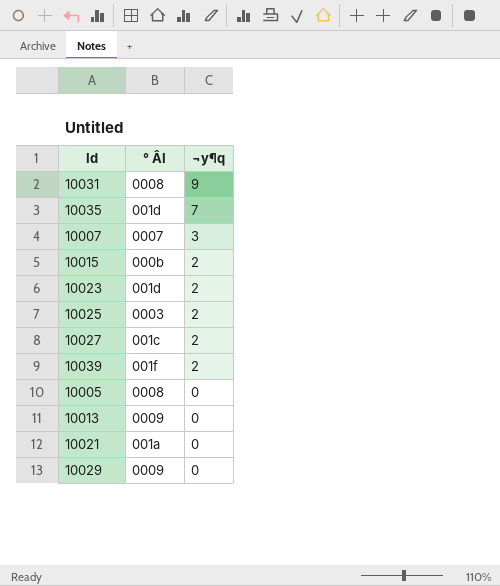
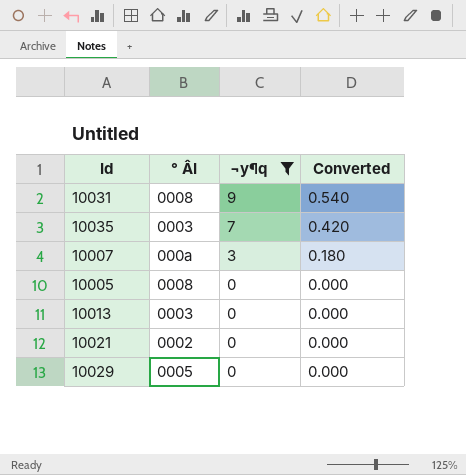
filter: none -> ¬y¶q != 2
column Converted | formula: none -> [¬y¶q] * 0.06
10035 | ° ÂI: 001d -> 0003
10007 | ° ÂI: 0007 -> 000a
10013 | ° ÂI: 0009 -> 0003
10021 | ° ÂI: 001a -> 0002
10029 | ° ÂI: 0009 -> 0005

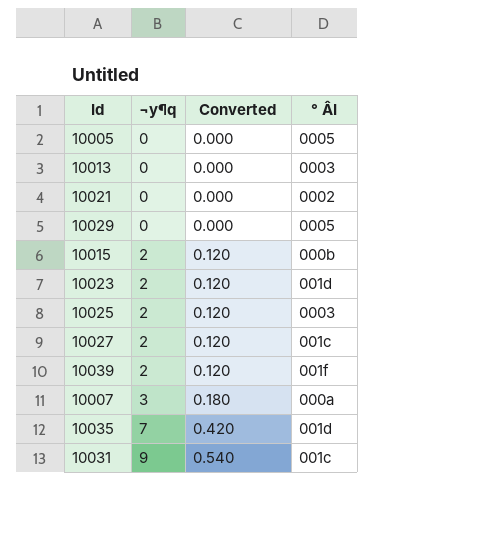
filter: ¬y¶q != 2 -> none
row order: ¬y¶q descending -> ¬y¶q ascending
column ° ÂI | position: 2 -> 4
10005 | ° ÂI: 0008 -> 0005
10035 | ° ÂI: 0003 -> 001d
10031 | ° ÂI: 0008 -> 001c

